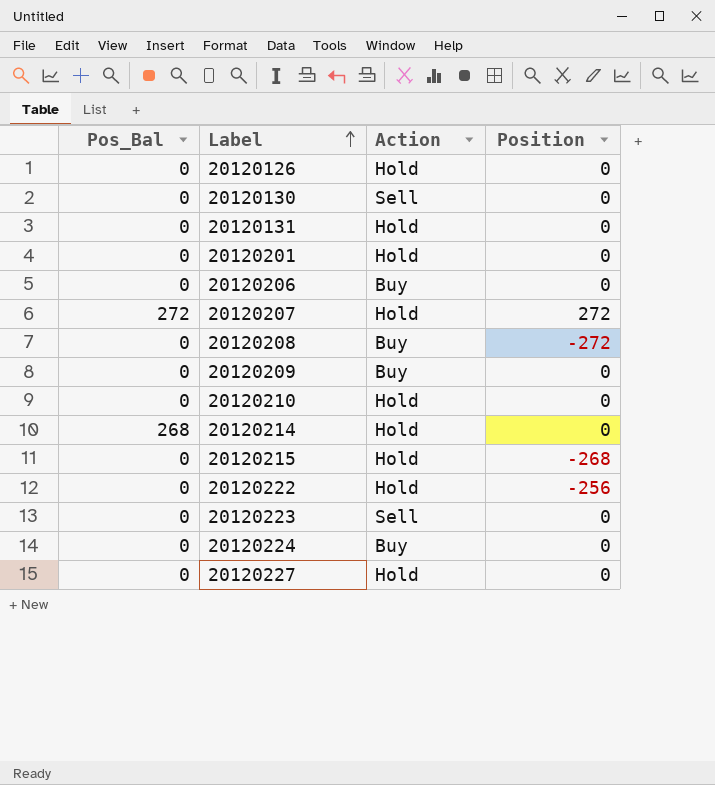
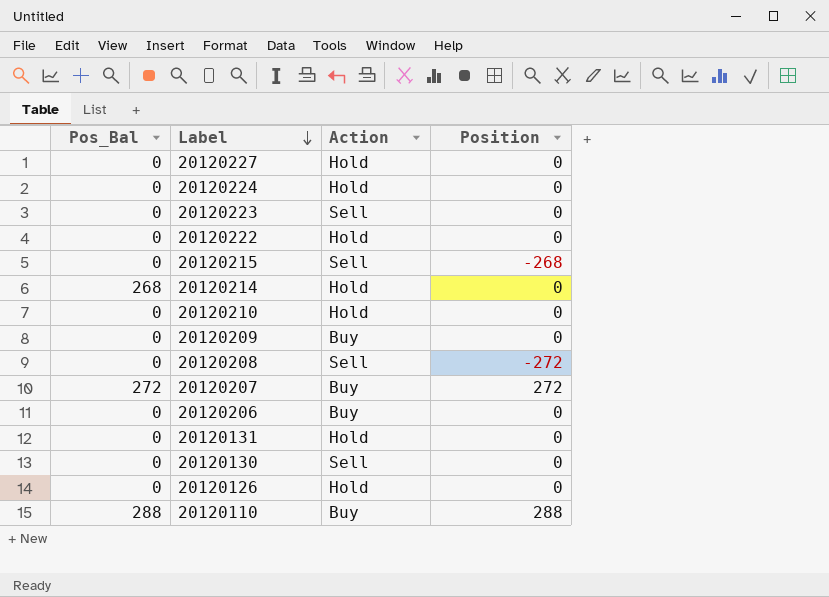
row order: Label ascending -> Label descending
row 20120201: 0 | Hold | 0 -> none
20120224 | Action: Buy -> Hold
20120222 | Position: -256 -> 0
20120215 | Action: Hold -> Sell
20120208 | Action: Buy -> Sell
20120207 | Action: Hold -> Buy
row 20120110: none -> 288 | Buy | 288

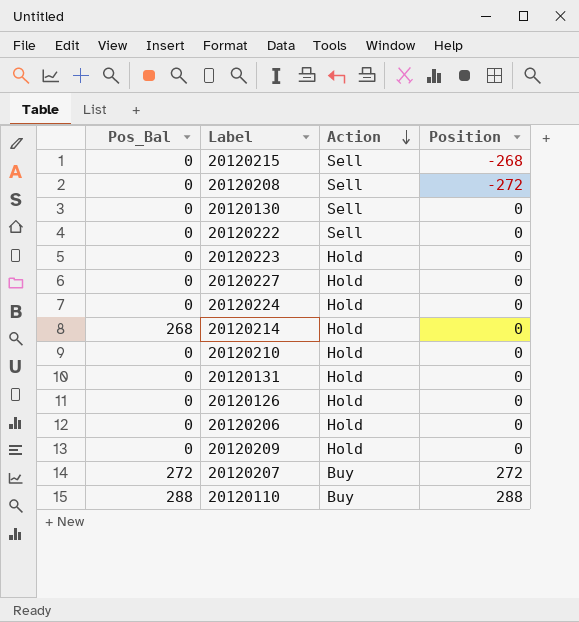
row order: Label descending -> Action descending
20120222 | Action: Hold -> Sell
20120223 | Action: Sell -> Hold
20120206 | Action: Buy -> Hold
20120209 | Action: Buy -> Hold

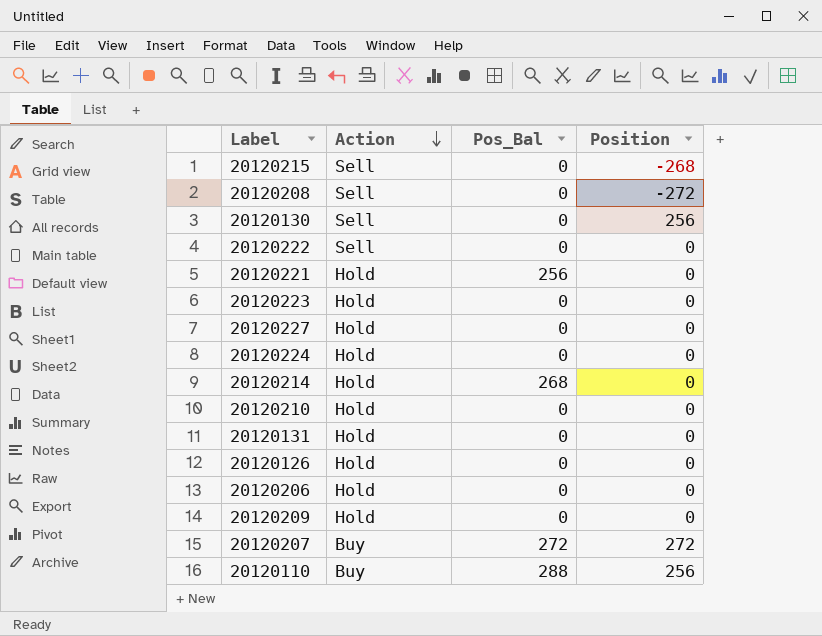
column Pos_Bal | position: 1 -> 3
20120130 | Position: 0 -> 256
row 20120221: none -> Hold | 256 | 0
20120110 | Position: 288 -> 256

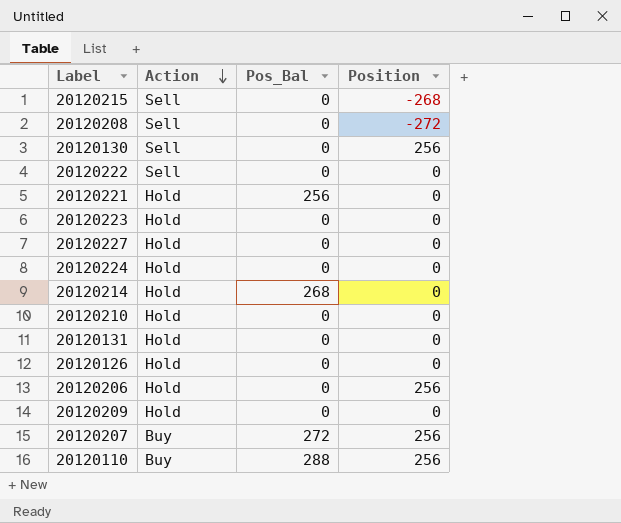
20120206 | Position: 0 -> 256
20120207 | Position: 272 -> 256

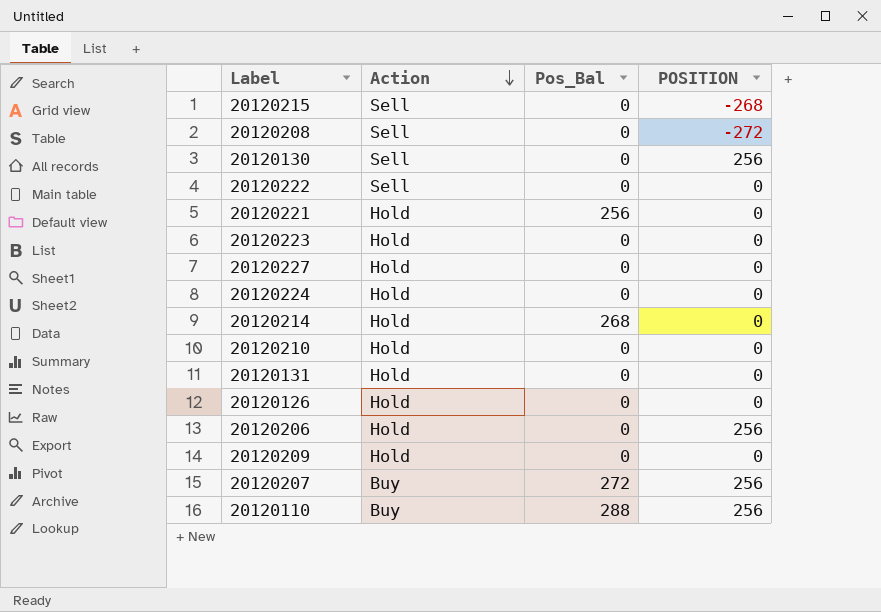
column name: Position -> POSITION

